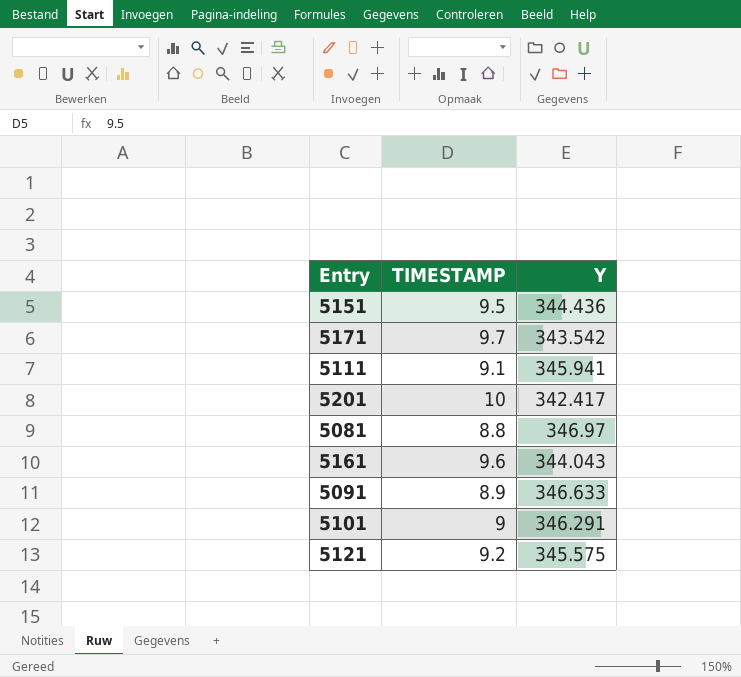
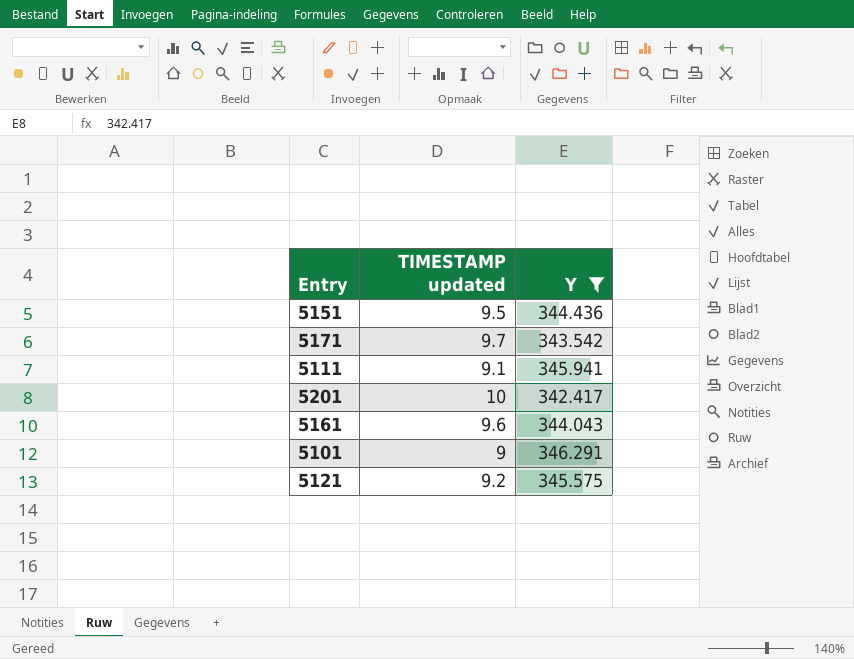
filter: none -> Y <= 346.291
column name: TIMESTAMP -> TIMESTAMP updated

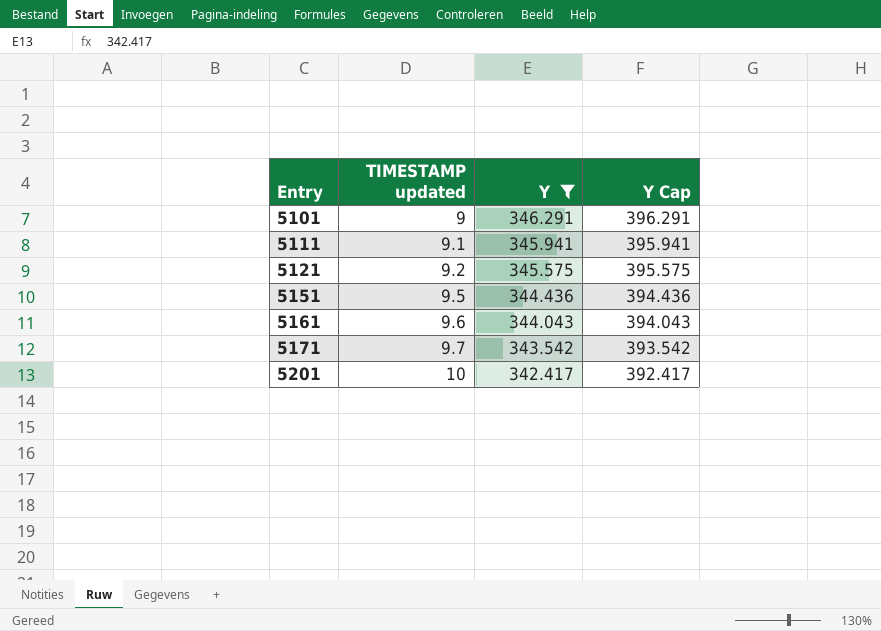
row order: none -> Entry ascending
column Y Cap | formula: none -> [Y] + 50

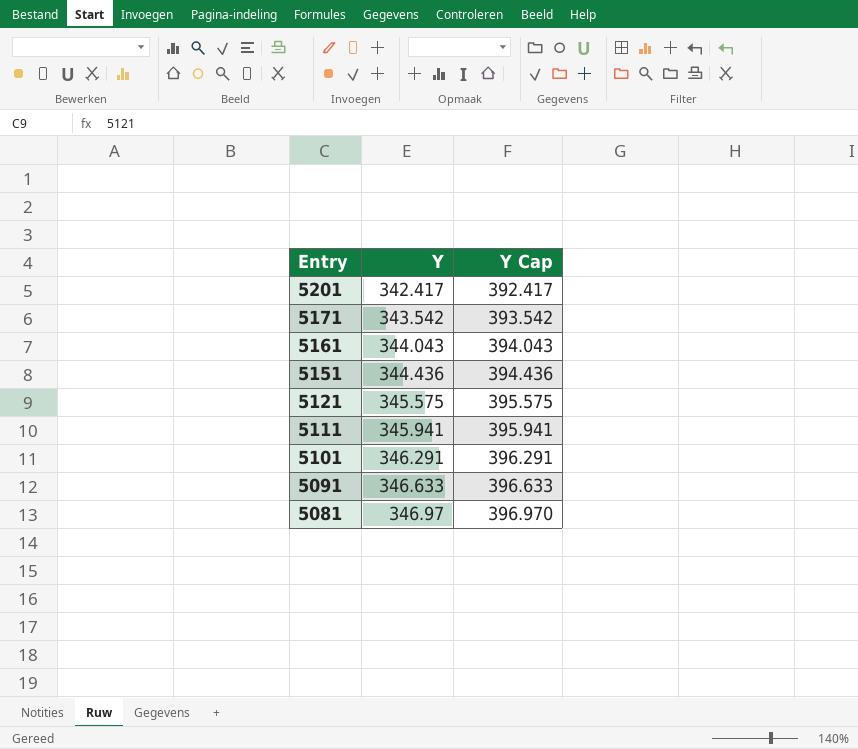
filter: Y <= 346.291 -> none
row order: Entry ascending -> Entry descending
column TIMESTAMP updated | position: 2 -> none

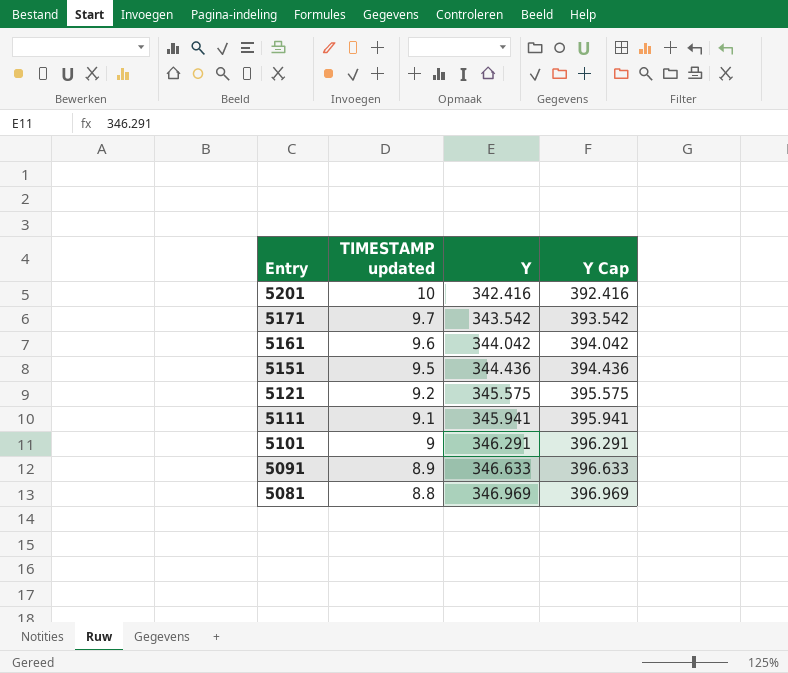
column TIMESTAMP updated | position: none -> 2
5201 | Y: 342.417 -> 342.416
5201 | Y Cap: 392.417 -> 392.416
5161 | Y: 344.043 -> 344.042
5161 | Y Cap: 394.043 -> 394.042
5081 | Y: 346.97 -> 346.969
5081 | Y Cap: 396.970 -> 396.969

